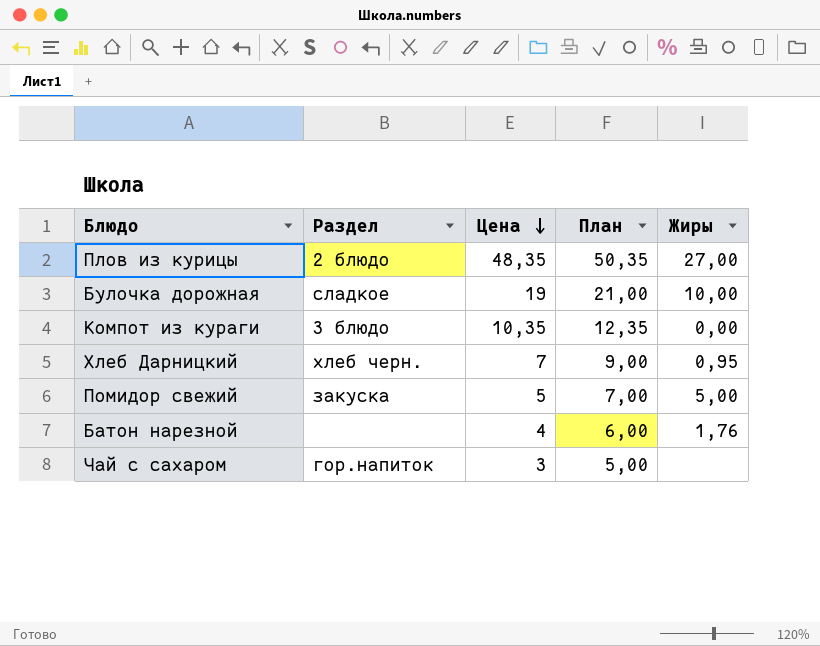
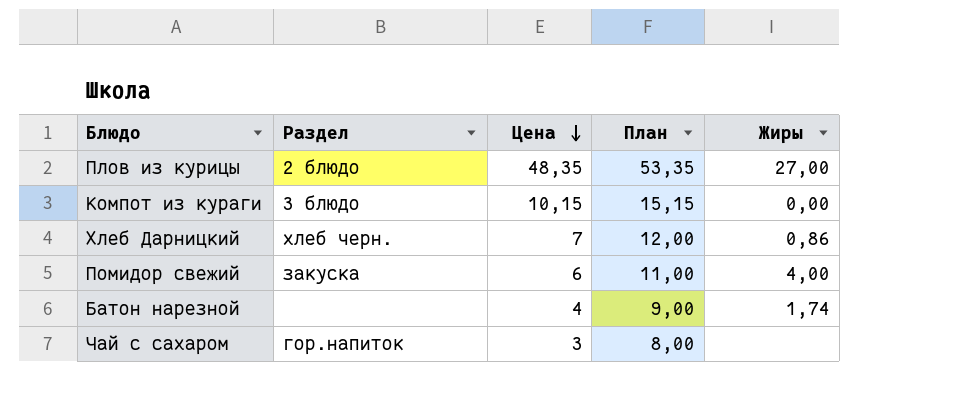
column План | formula: [Цена] + 2 -> [Цена] + 5
row Булочка дорожная: сладкое | 19 | 21,00 | 10,00 -> none
Компот из кураги | Цена: 10,35 -> 10,15
Хлеб Дарницкий | Жиры: 0,95 -> 0,86
Помидор свежий | Цена: 5 -> 6
Помидор свежий | Жиры: 5,00 -> 4,00
Батон нарезной | Жиры: 1,76 -> 1,74

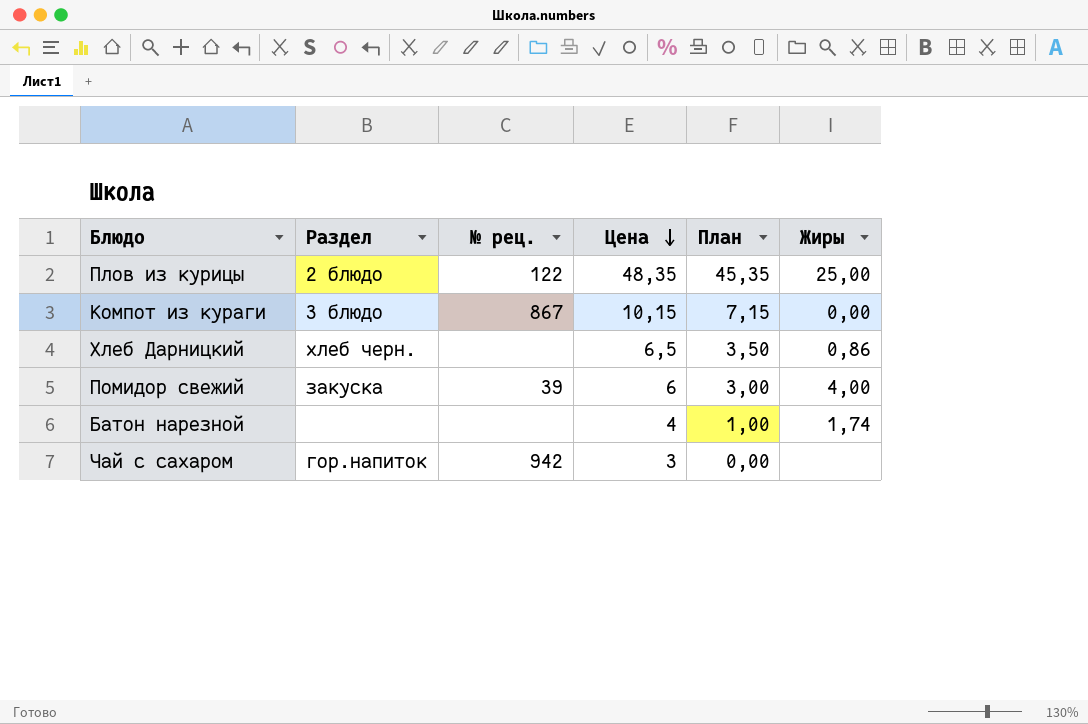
column № рец. | position: none -> 3
column План | formula: [Цена] + 5 -> [Цена] - 3
Плов из курицы | Жиры: 27,00 -> 25,00
Хлеб Дарницкий | Цена: 7 -> 6,5

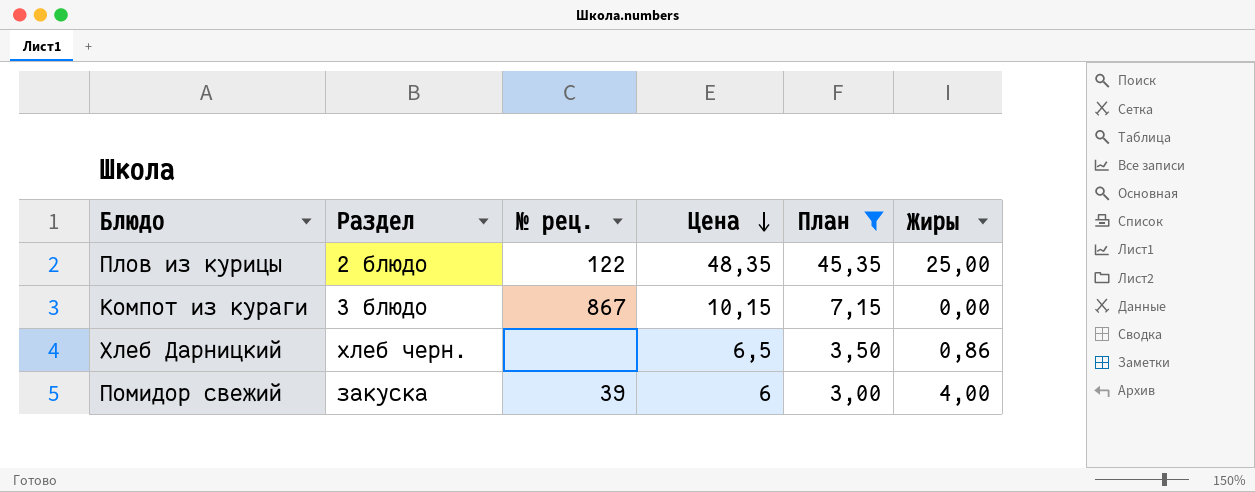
filter: none -> План >= 3,00

